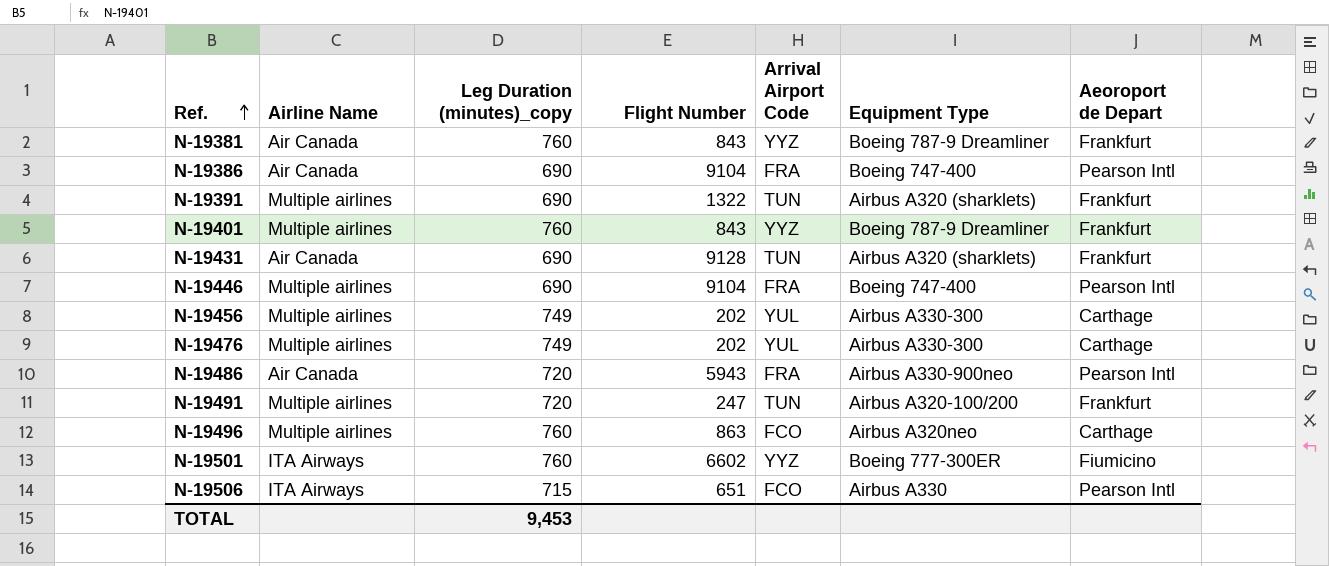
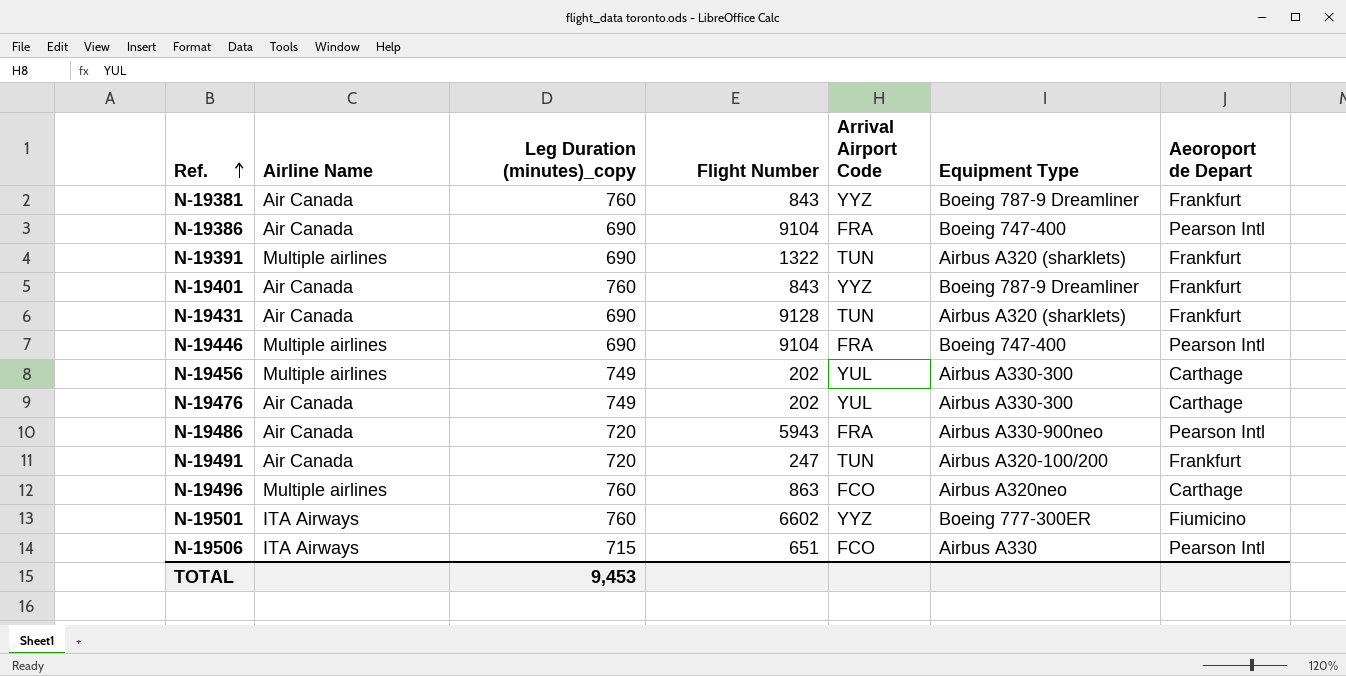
N-19401 | Airline Name: Multiple airlines -> Air Canada
N-19476 | Airline Name: Multiple airlines -> Air Canada
N-19491 | Airline Name: Multiple airlines -> Air Canada

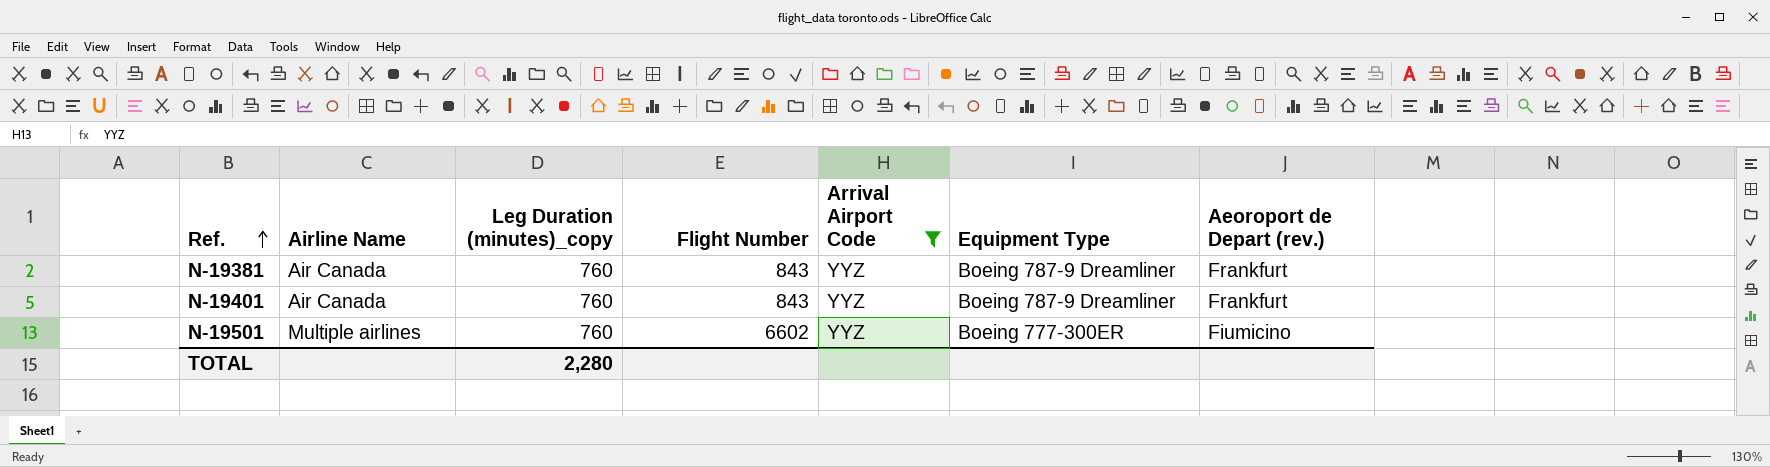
filter: none -> Arrival Airport Code = YYZ
column name: Aeoroport de Depart -> Aeoroport de Depart (rev.)
N-19501 | Airline Name: ITA Airways -> Multiple airlines
TOTAL | Leg Duration (minutes)_copy: 9,453 -> 2,280

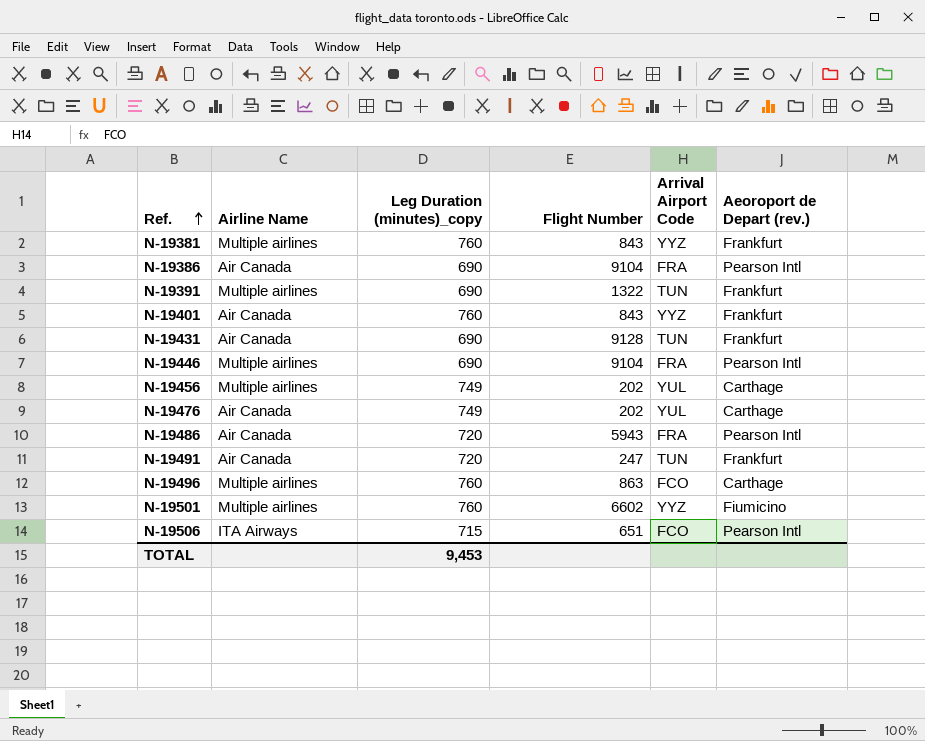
filter: Arrival Airport Code = YYZ -> none
column Equipment Type | position: 6 -> none
N-19381 | Airline Name: Air Canada -> Multiple airlines
TOTAL | Leg Duration (minutes)_copy: 2,280 -> 9,453

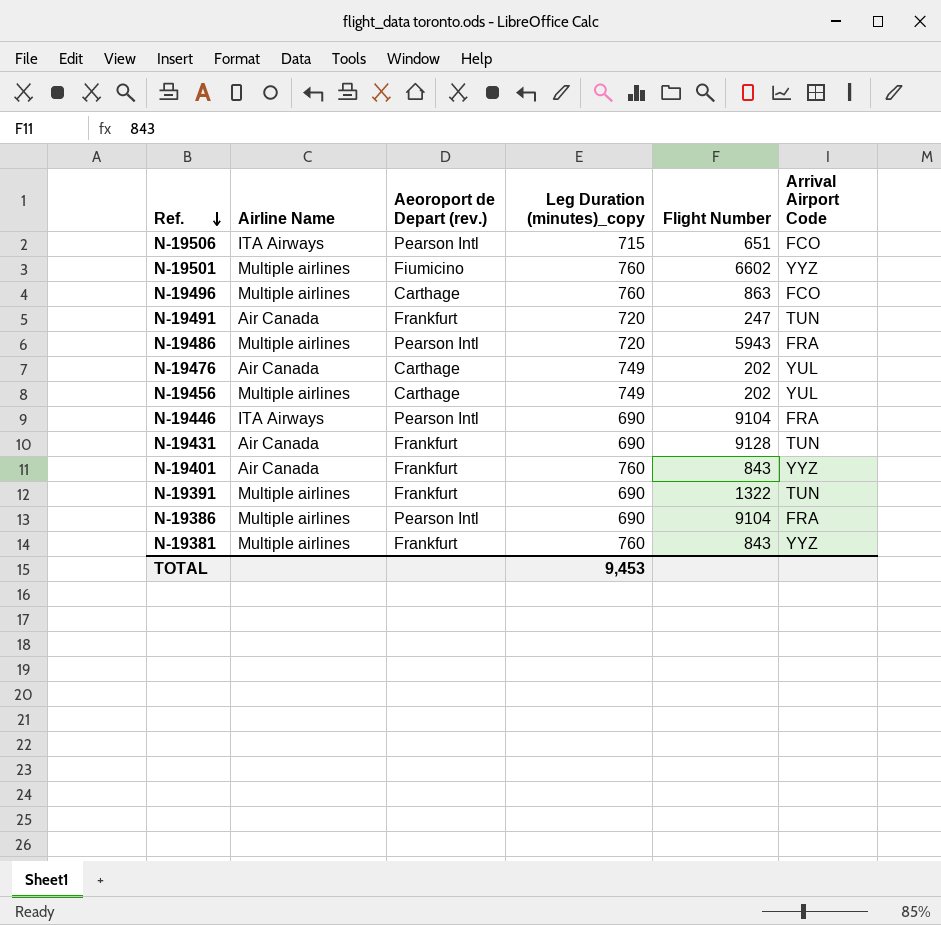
row order: Ref. ascending -> Ref. descending
column Aeoroport de Depart (rev.) | position: 6 -> 3
N-19486 | Airline Name: Air Canada -> Multiple airlines
N-19446 | Airline Name: Multiple airlines -> ITA Airways
N-19386 | Airline Name: Air Canada -> Multiple airlines

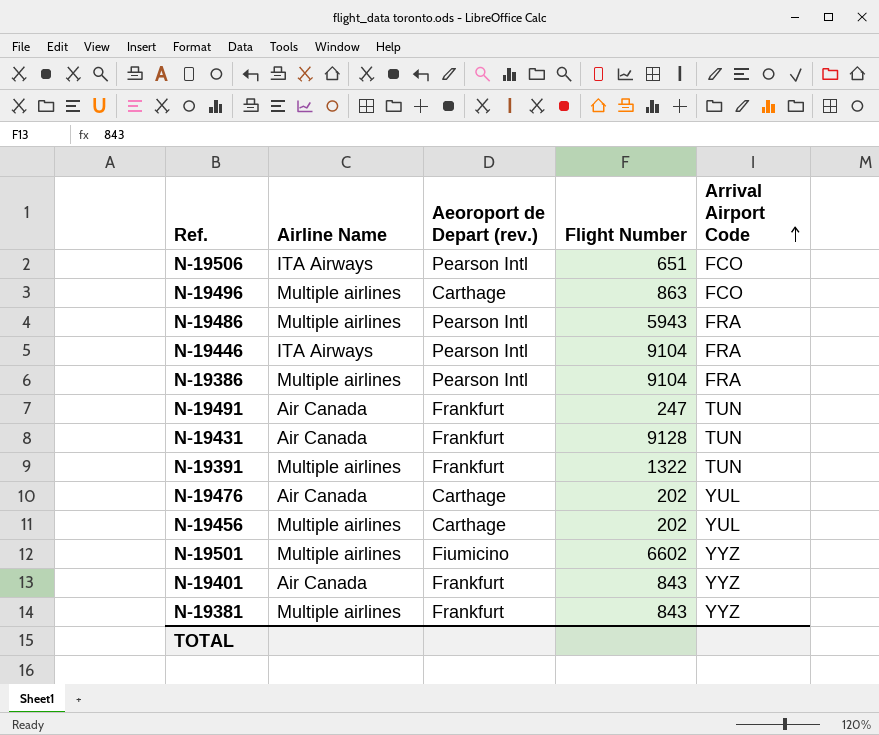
row order: Ref. descending -> Arrival Airport Code ascending
column Leg Duration (minutes)_copy | position: 4 -> none

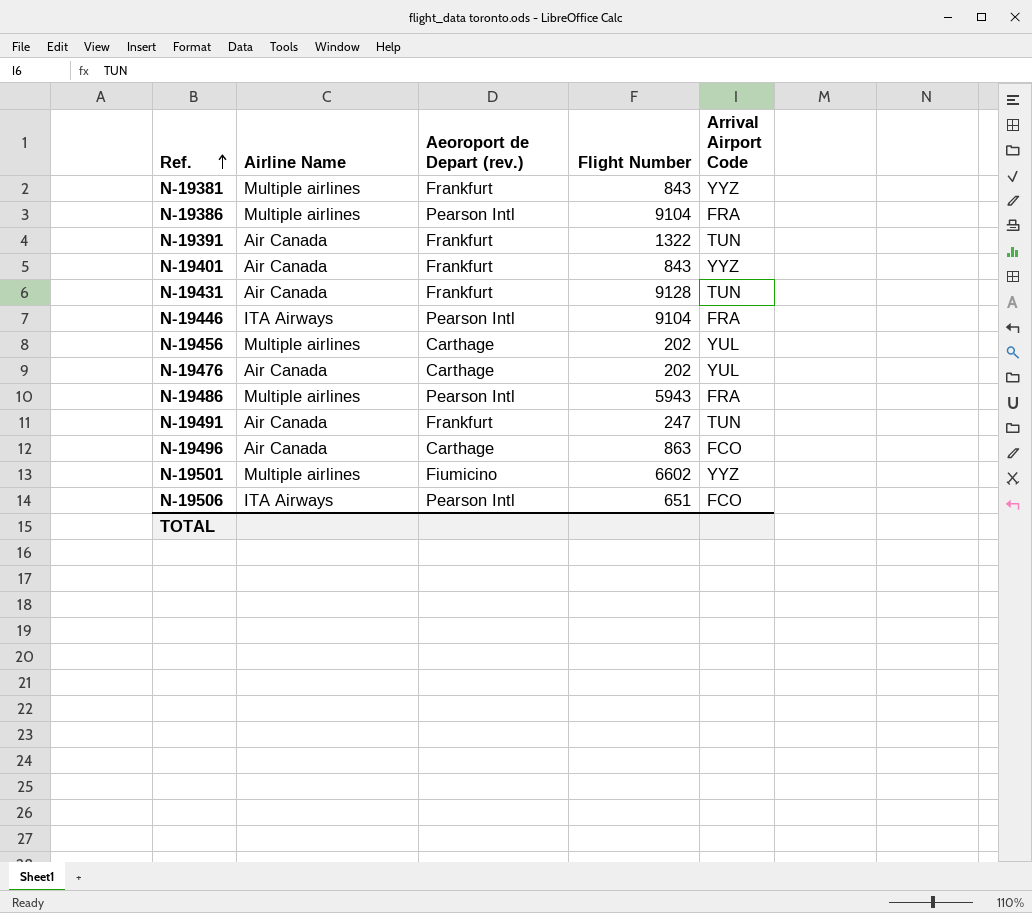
row order: Arrival Airport Code ascending -> Ref. ascending
N-19391 | Airline Name: Multiple airlines -> Air Canada
N-19496 | Airline Name: Multiple airlines -> Air Canada

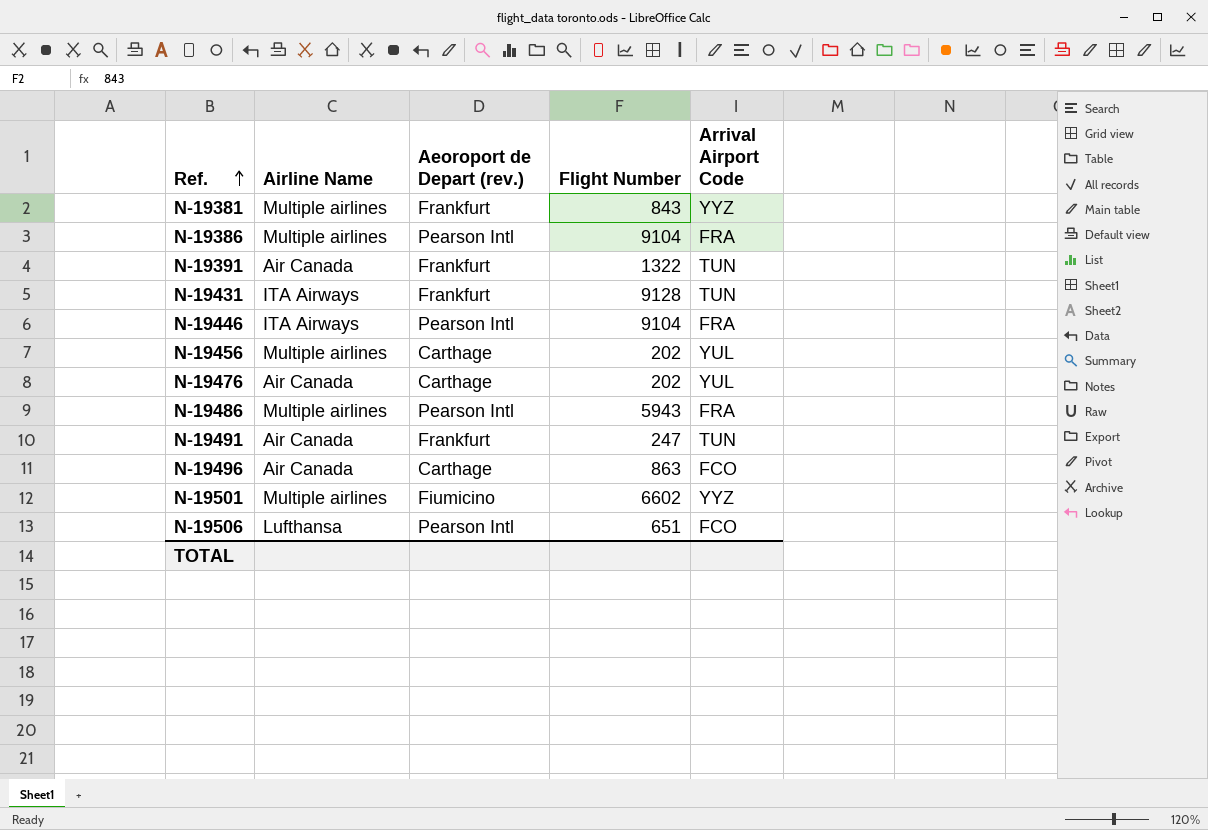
row N-19401: Air Canada | Frankfurt | 843 | YYZ -> none
N-19431 | Airline Name: Air Canada -> ITA Airways
N-19506 | Airline Name: ITA Airways -> Lufthansa

